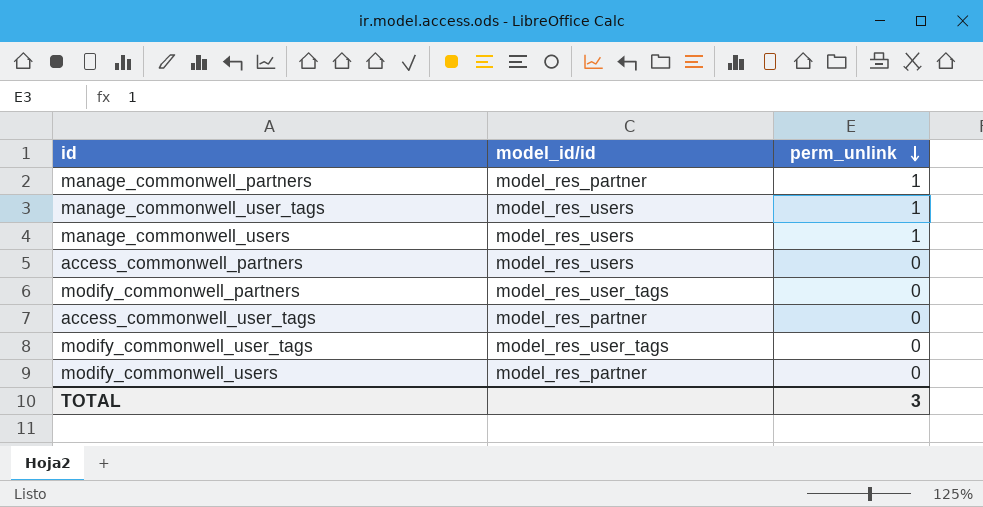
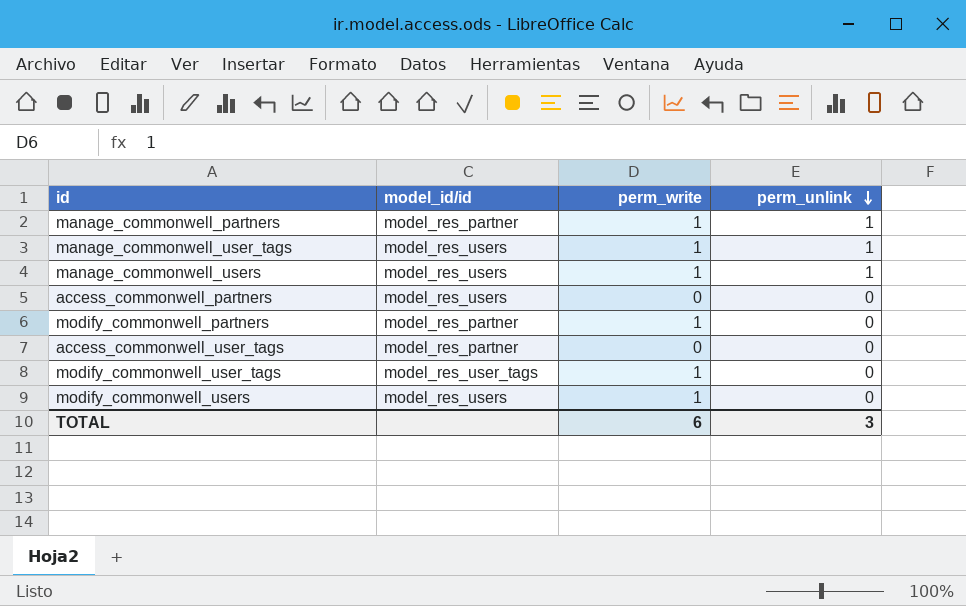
column perm_write | position: none -> 3
modify_commonwell_partners | model_id/id: model_res_user_tags -> model_res_partner
modify_commonwell_users | model_id/id: model_res_partner -> model_res_users

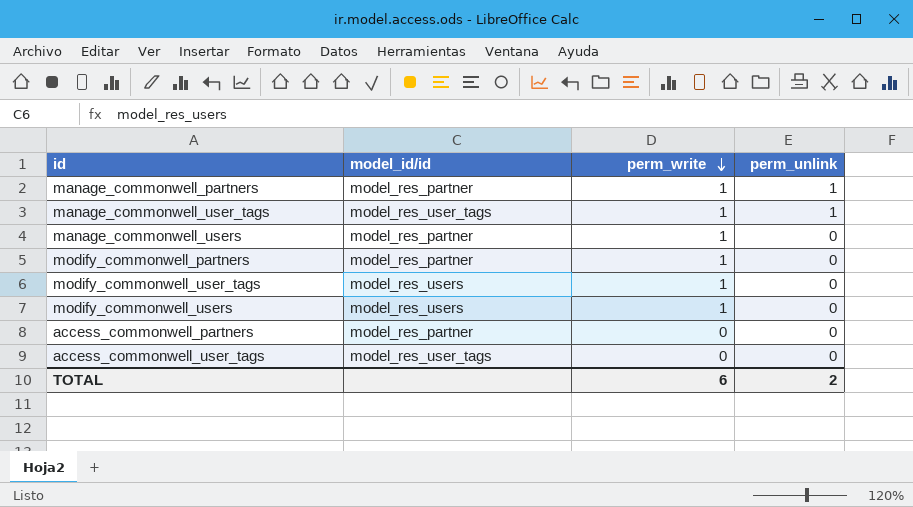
row order: perm_unlink descending -> perm_write descending
manage_commonwell_user_tags | model_id/id: model_res_users -> model_res_user_tags
manage_commonwell_users | model_id/id: model_res_users -> model_res_partner
manage_commonwell_users | perm_unlink: 1 -> 0
modify_commonwell_user_tags | model_id/id: model_res_user_tags -> model_res_users
access_commonwell_partners | model_id/id: model_res_users -> model_res_partner
access_commonwell_user_tags | model_id/id: model_res_partner -> model_res_user_tags
TOTAL | perm_unlink: 3 -> 2

